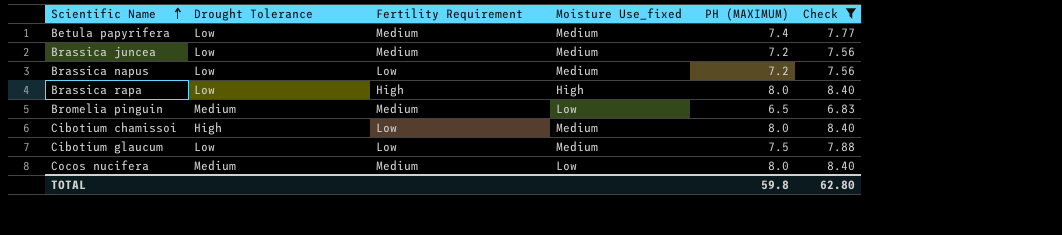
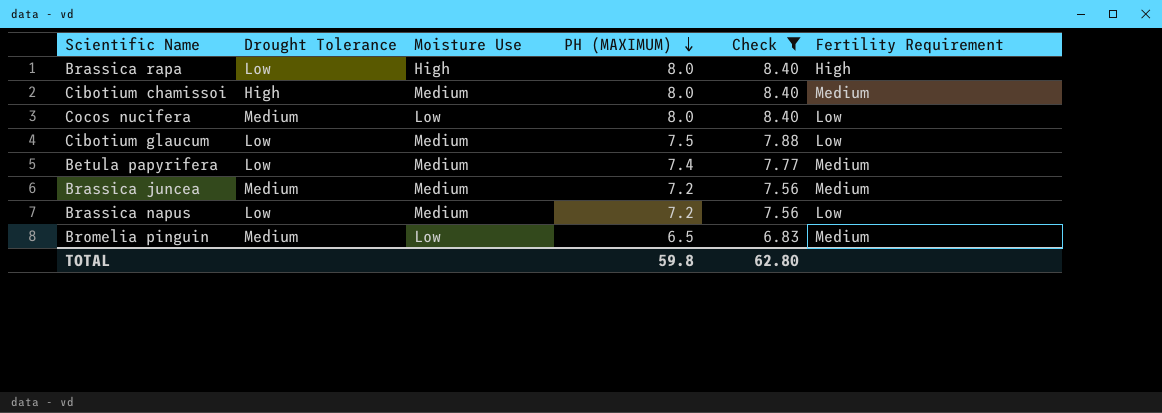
row order: Scientific Name ascending -> PH (MAXIMUM) descending
column name: Moisture Use_fixed -> Moisture Use
column Fertility Requirement | position: 3 -> 6
Cibotium chamissoi | Fertility Requirement: Low -> Medium
Cocos nucifera | Fertility Requirement: Medium -> Low
Brassica juncea | Drought Tolerance: Low -> Medium

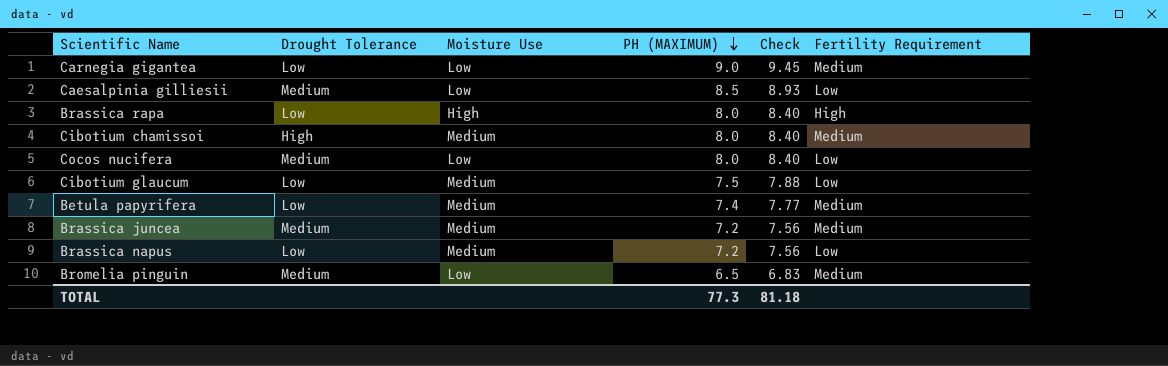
filter: Check <= 8.40 -> none
TOTAL | PH (MAXIMUM): 59.8 -> 77.3
TOTAL | Check: 62.80 -> 81.18

